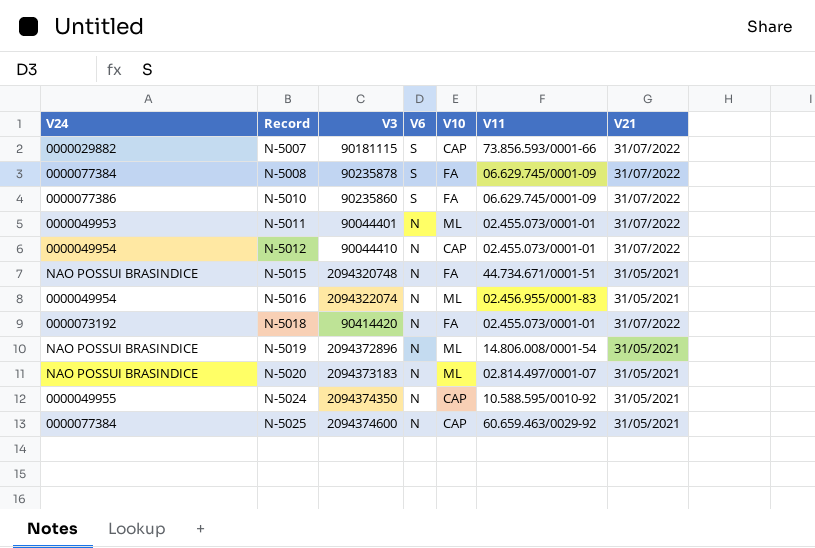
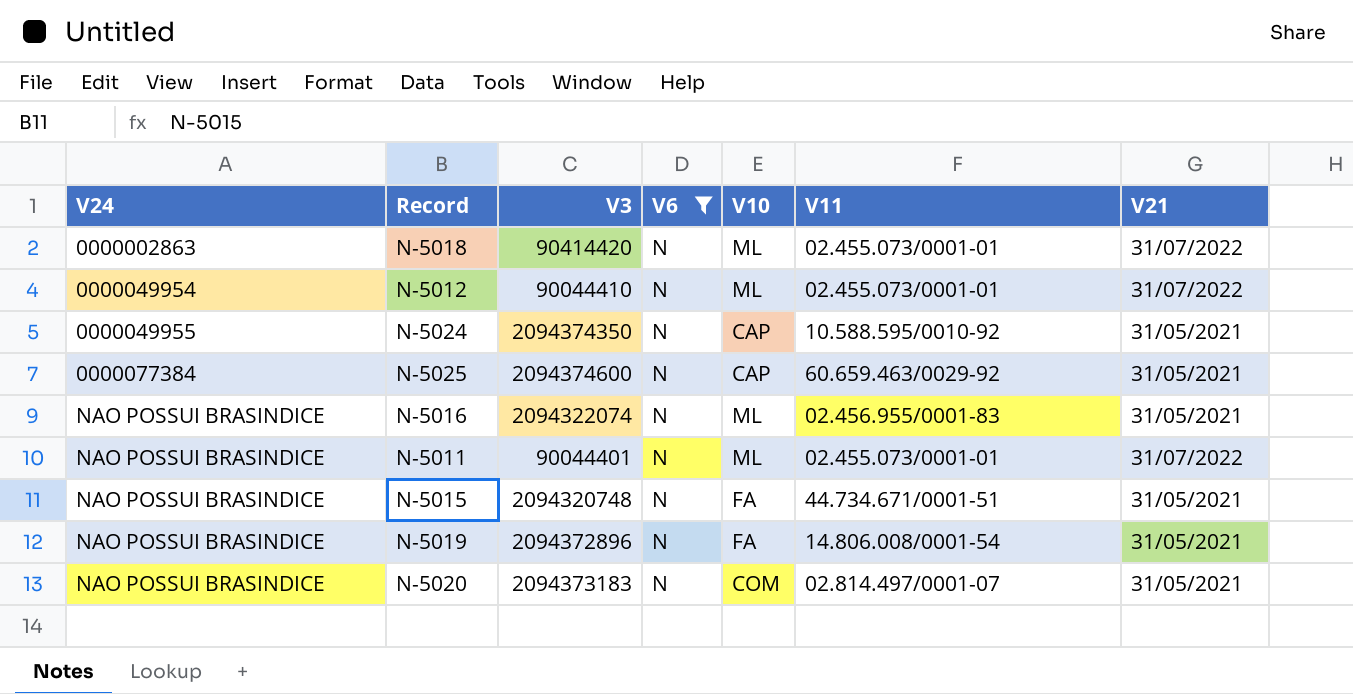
filter: none -> V6 = N
row order: Record ascending -> V24 ascending
N-5018 | V24: 0000073192 -> 0000002863
N-5018 | V10: FA -> ML
N-5012 | V10: CAP -> ML
N-5016 | V24: 0000049954 -> NAO POSSUI BRASINDICE
N-5011 | V24: 0000049953 -> NAO POSSUI BRASINDICE
N-5019 | V10: ML -> FA
N-5020 | V10: ML -> COM

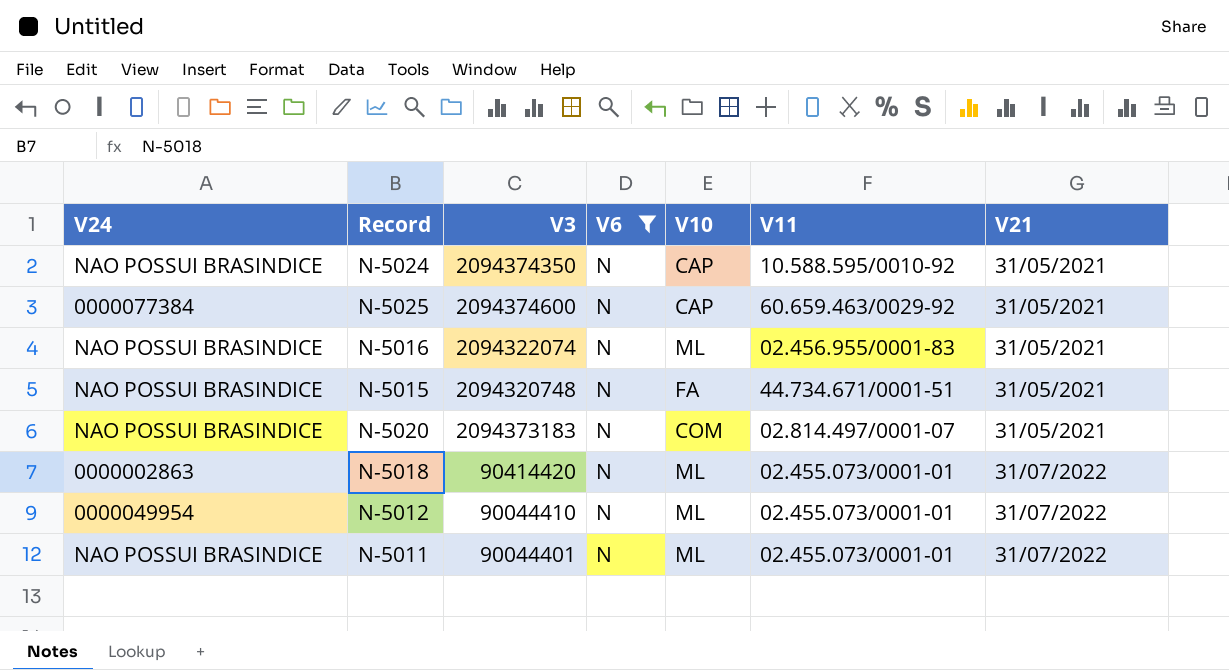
row order: V24 ascending -> V21 ascending
row N-5019: NAO POSSUI BRASINDICE | 2094372896 | N | FA | 14.806.008/0001-54 | 31/05/2021 -> none
N-5024 | V24: 0000049955 -> NAO POSSUI BRASINDICE

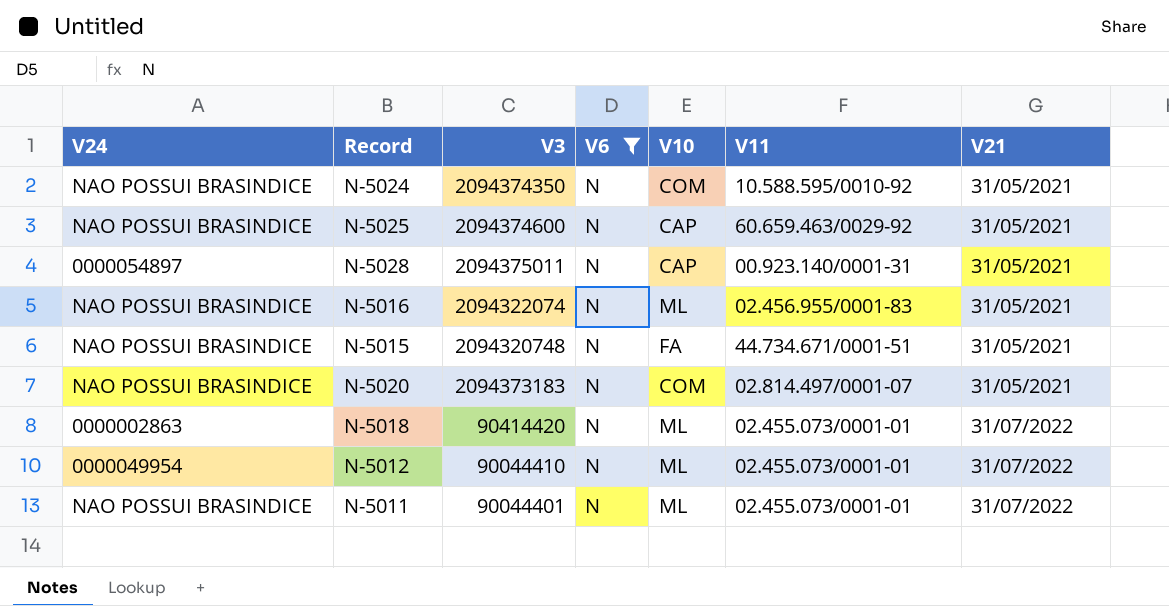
N-5024 | V10: CAP -> COM
N-5025 | V24: 0000077384 -> NAO POSSUI BRASINDICE
row N-5028: none -> 0000054897 | 2094375011 | N | CAP | 00.923.140/0001-31 | 31/05/2021

